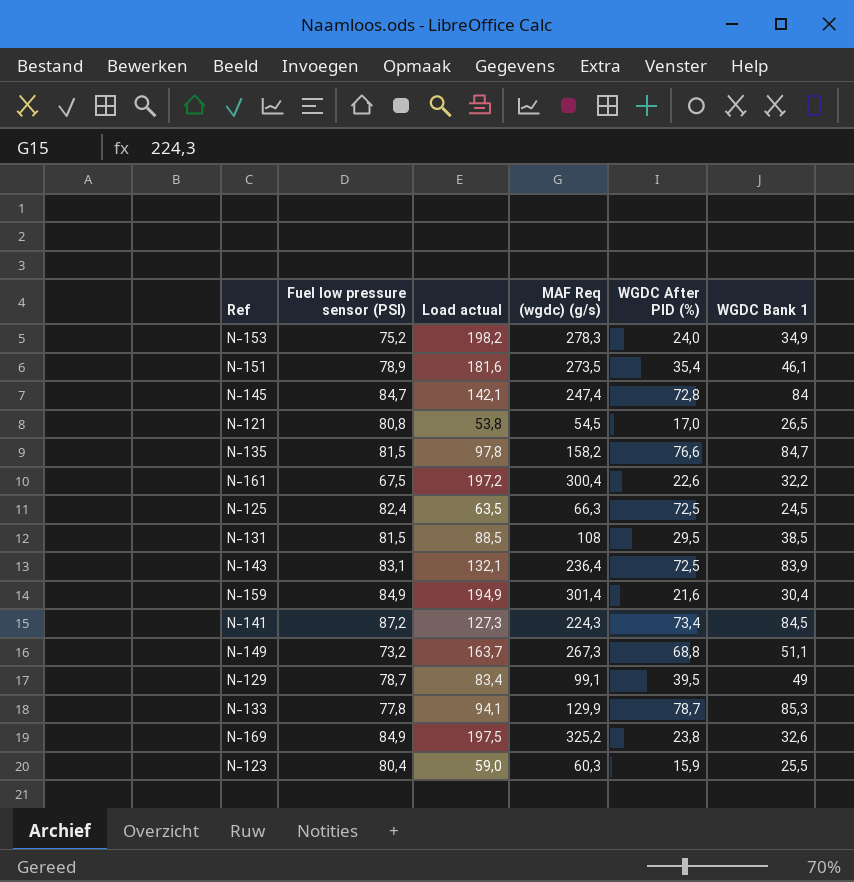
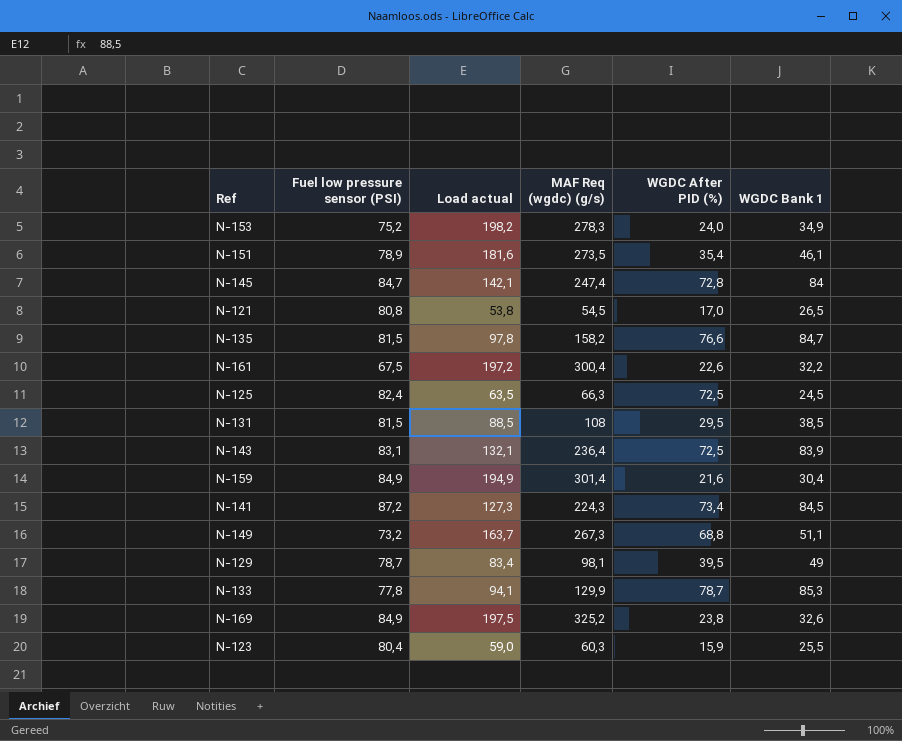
N-129 | MAF Req (wgdc) (g/s): 99,1 -> 98,1

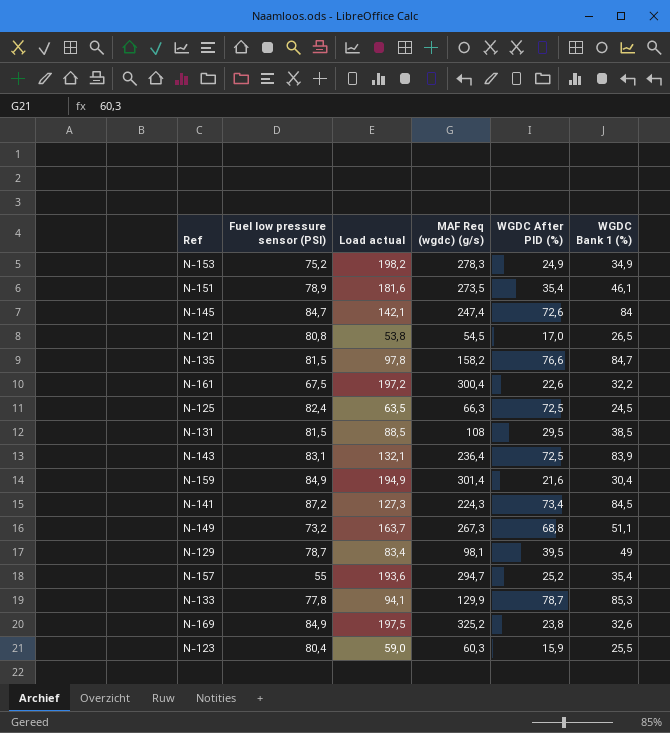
column name: WGDC Bank 1 -> WGDC Bank 1 (%)
N-153 | WGDC After PID (%): 24,0 -> 24,9
N-145 | WGDC After PID (%): 72,8 -> 72,6
row N-157: none -> 55 | 193,6 | 294,7 | 25,2 | 35,4

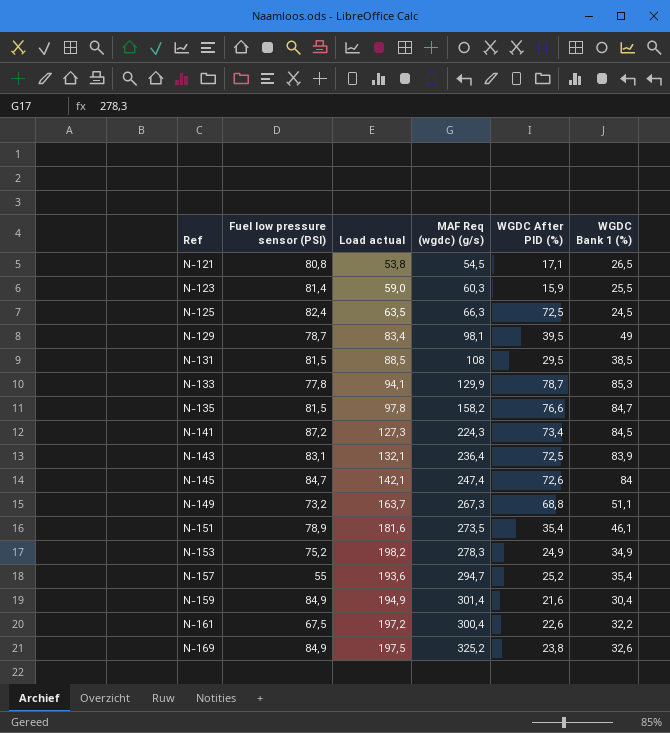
row order: none -> Ref ascending
N-121 | WGDC After PID (%): 17,0 -> 17,1
N-123 | Fuel low pressure sensor (PSI): 80,4 -> 81,4

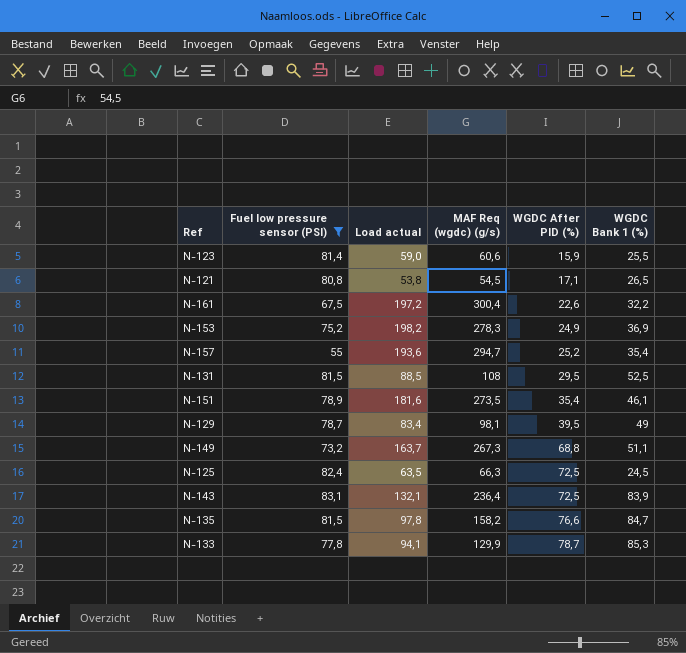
filter: none -> Fuel low pressure sensor (PSI) <= 83,1
row order: Ref ascending -> WGDC After PID (%) ascending
N-123 | MAF Req (wgdc) (g/s): 60,3 -> 60,6
N-153 | WGDC Bank 1 (%): 34,9 -> 36,9
N-131 | WGDC Bank 1 (%): 38,5 -> 52,5

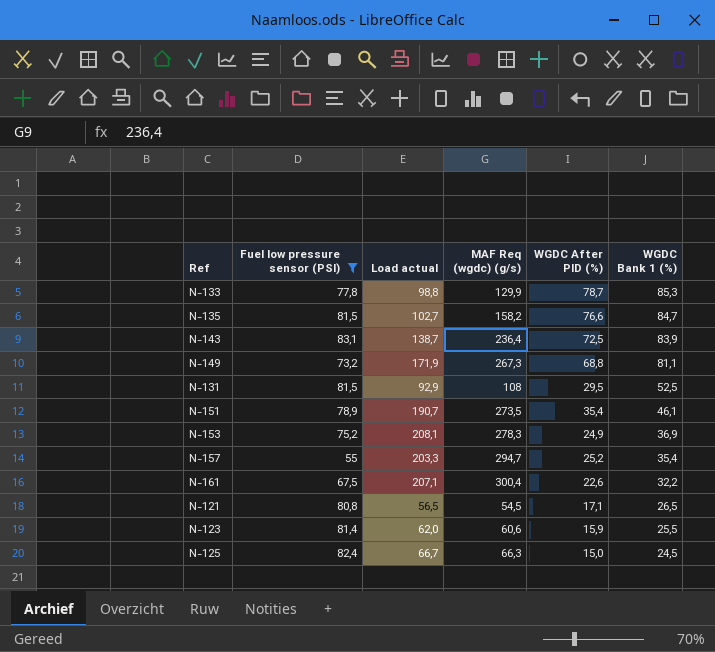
row order: WGDC After PID (%) ascending -> WGDC Bank 1 (%) descending
row N-129: 78,7 | 83,4 | 98,1 | 39,5 | 49 -> none
N-133 | Load actual: 94,1 -> 98,8
N-135 | Load actual: 97,8 -> 102,7
N-143 | Load actual: 132,1 -> 138,7
N-149 | Load actual: 163,7 -> 171,9
N-149 | WGDC Bank 1 (%): 51,1 -> 81,1
N-131 | Load actual: 88,5 -> 92,9
N-151 | Load actual: 181,6 -> 190,7
N-153 | Load actual: 198,2 -> 208,1
N-157 | Load actual: 193,6 -> 203,3
N-161 | Load actual: 197,2 -> 207,1
N-121 | Load actual: 53,8 -> 56,5
N-123 | Load actual: 59,0 -> 62,0
N-125 | Load actual: 63,5 -> 66,7
N-125 | WGDC After PID (%): 72,5 -> 15,0

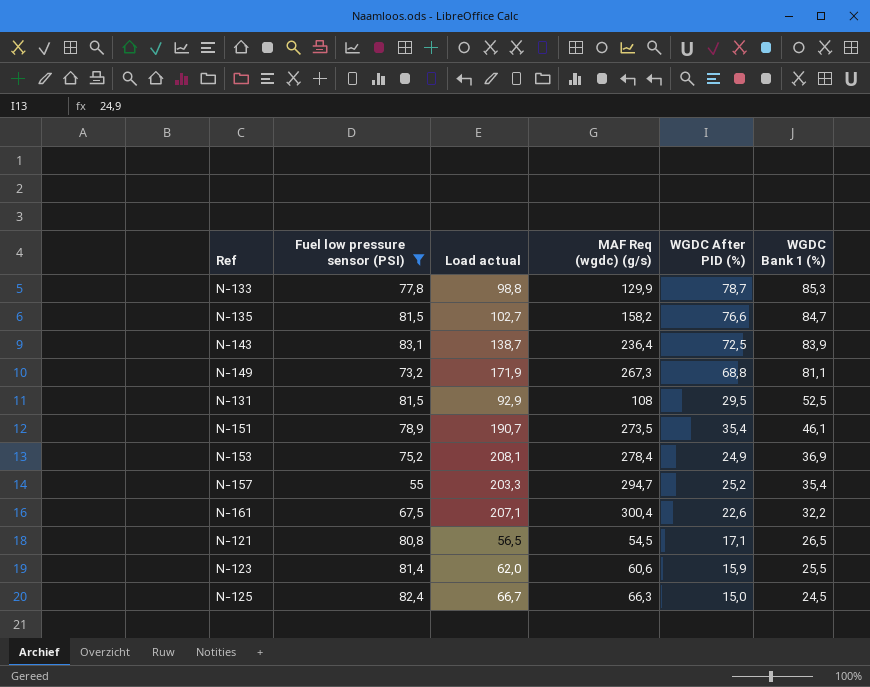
N-153 | MAF Req (wgdc) (g/s): 278,3 -> 278,4

